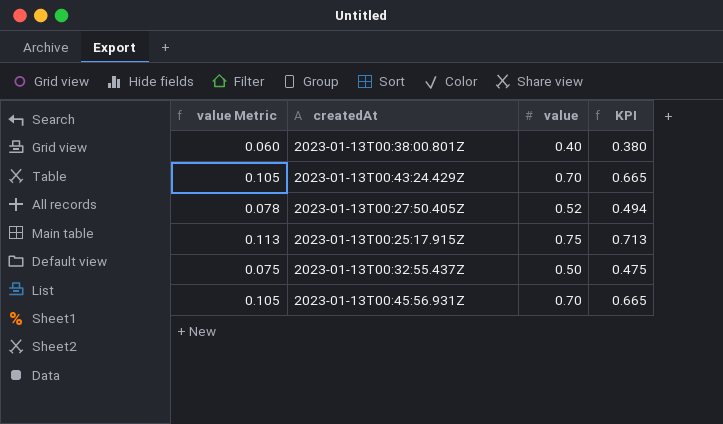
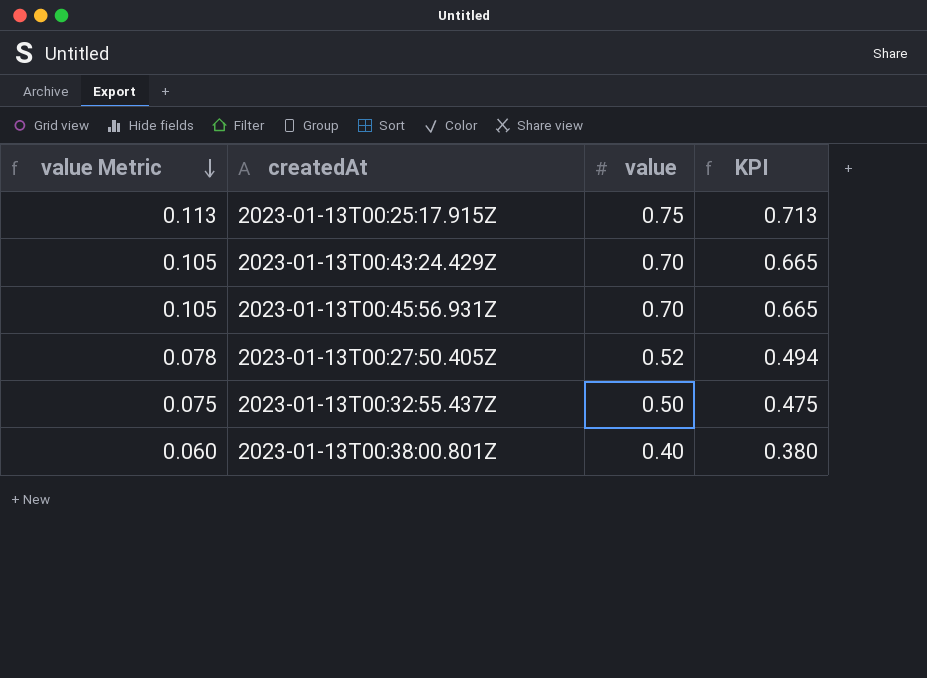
row order: none -> value Metric descending

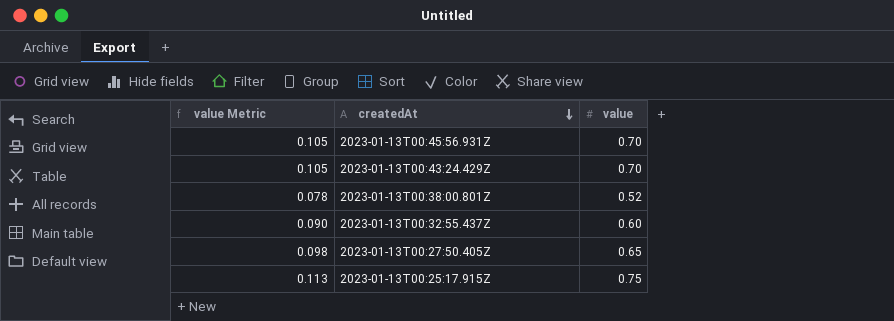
row order: value Metric descending -> createdAt descending
column KPI | formula: [value] * 0.95 -> none
2023-01-13T00:38:00.801Z | value Metric: 0.060 -> 0.078
2023-01-13T00:38:00.801Z | value: 0.40 -> 0.52
2023-01-13T00:32:55.437Z | value Metric: 0.075 -> 0.090
2023-01-13T00:32:55.437Z | value: 0.50 -> 0.60
2023-01-13T00:27:50.405Z | value Metric: 0.078 -> 0.098
2023-01-13T00:27:50.405Z | value: 0.52 -> 0.65

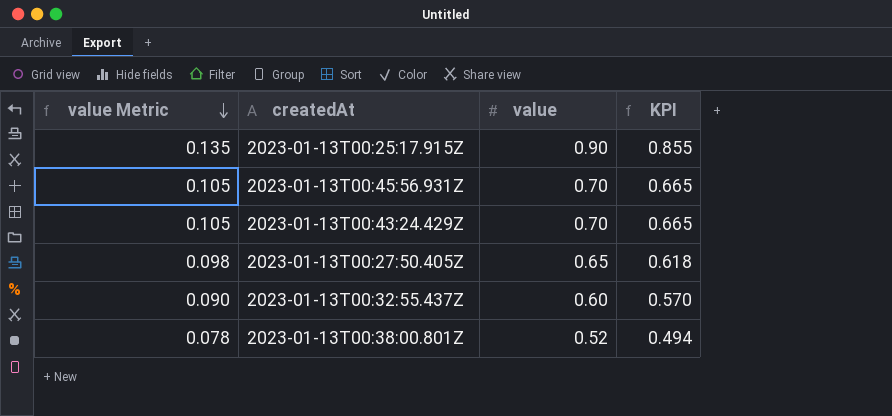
row order: createdAt descending -> value Metric descending
column KPI | formula: none -> [value] * 0.95
2023-01-13T00:25:17.915Z | value Metric: 0.113 -> 0.135
2023-01-13T00:25:17.915Z | value: 0.75 -> 0.90

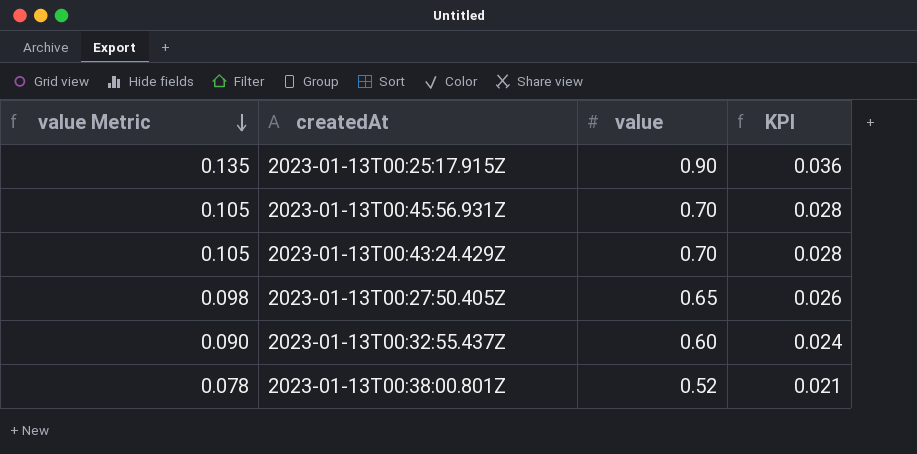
column KPI | formula: [value] * 0.95 -> [value] * 0.04

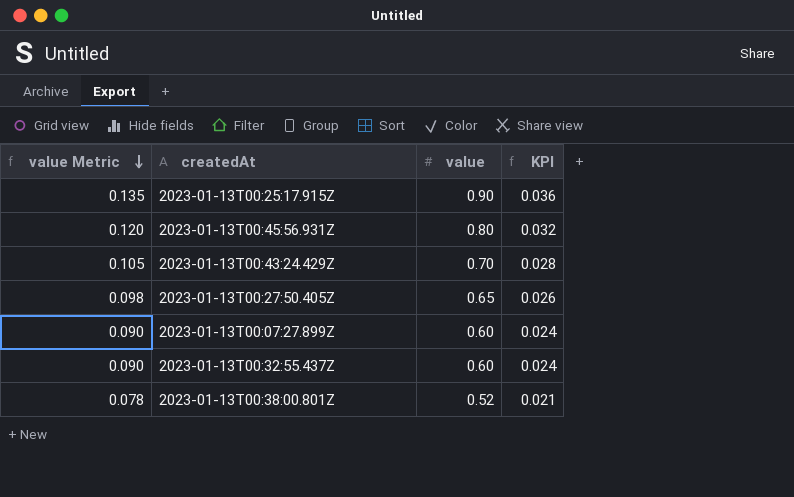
2023-01-13T00:45:56.931Z | value Metric: 0.105 -> 0.120
2023-01-13T00:45:56.931Z | value: 0.70 -> 0.80
2023-01-13T00:45:56.931Z | KPI: 0.028 -> 0.032
row 2023-01-13T00:07:27.899Z: none -> 0.090 | 0.60 | 0.024

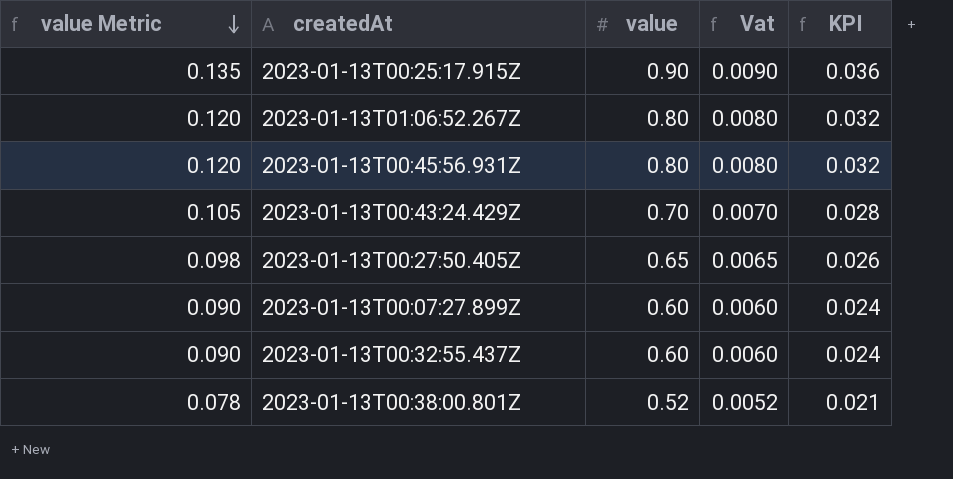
column Vat | formula: none -> [value] * 0.01
row 2023-01-13T01:06:52.267Z: none -> 0.120 | 0.80 | 0.0080 | 0.032

